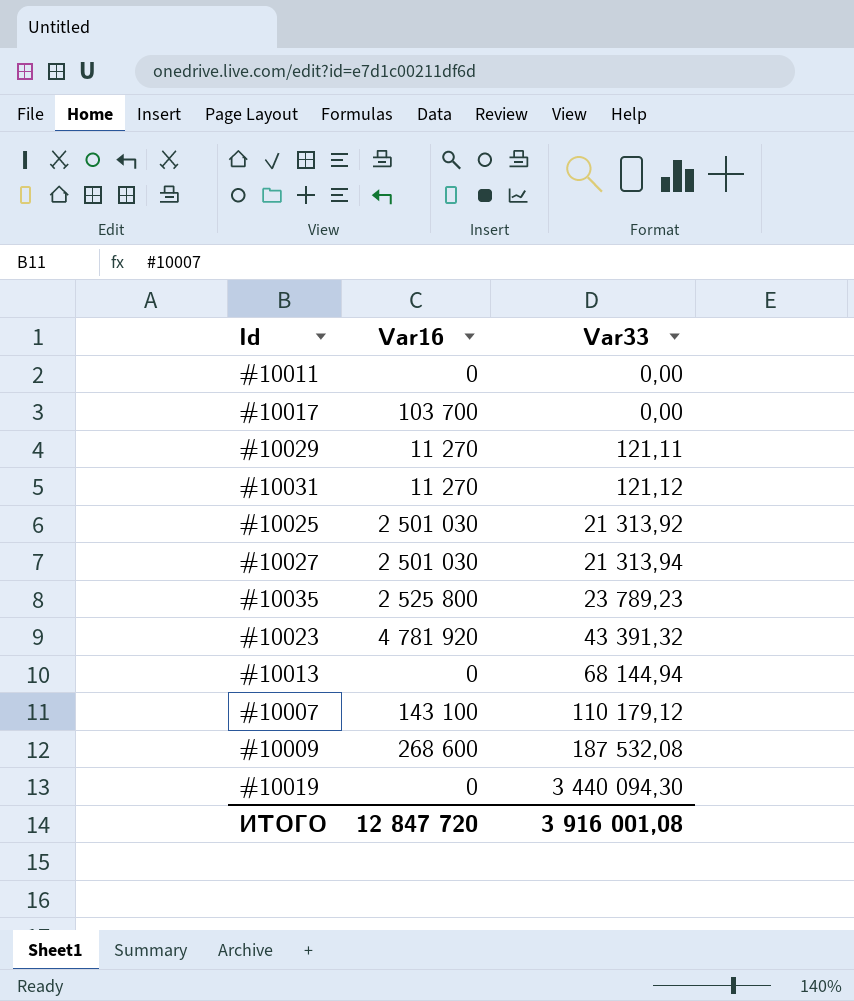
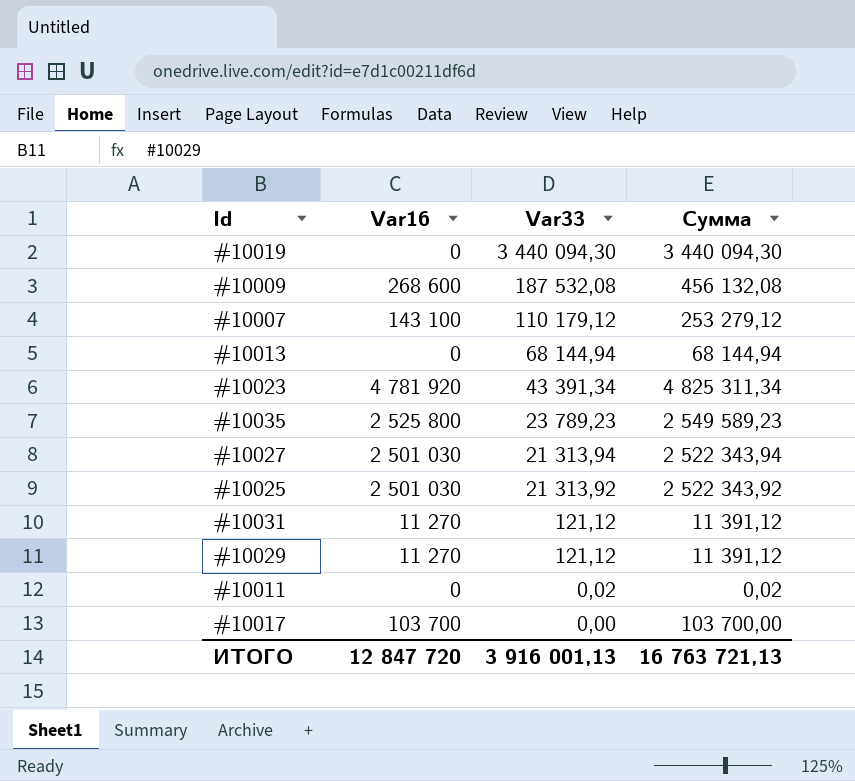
row order: Var33 ascending -> Var33 descending
column Сумма | formula: none -> [Var16] + [Var33]
#10023 | Var33: 43 391,32 -> 43 391,34
#10029 | Var33: 121,11 -> 121,12
#10011 | Var33: 0,00 -> 0,02
ИТОГО | Var33: 3 916 001,08 -> 3 916 001,13

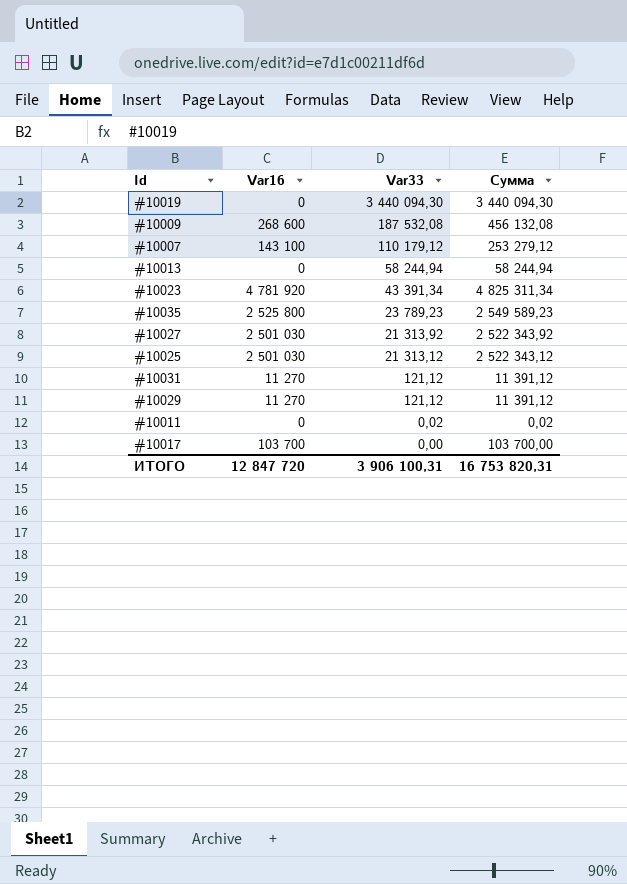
#10013 | Var33: 68 144,94 -> 58 244,94
#10013 | Сумма: 68 144,94 -> 58 244,94
#10027 | Var33: 21 313,94 -> 21 313,92
#10027 | Сумма: 2 522 343,94 -> 2 522 343,92
#10025 | Var33: 21 313,92 -> 21 313,12
#10025 | Сумма: 2 522 343,92 -> 2 522 343,12
ИТОГО | Var33: 3 916 001,13 -> 3 906 100,31
ИТОГО | Сумма: 16 763 721,13 -> 16 753 820,31

